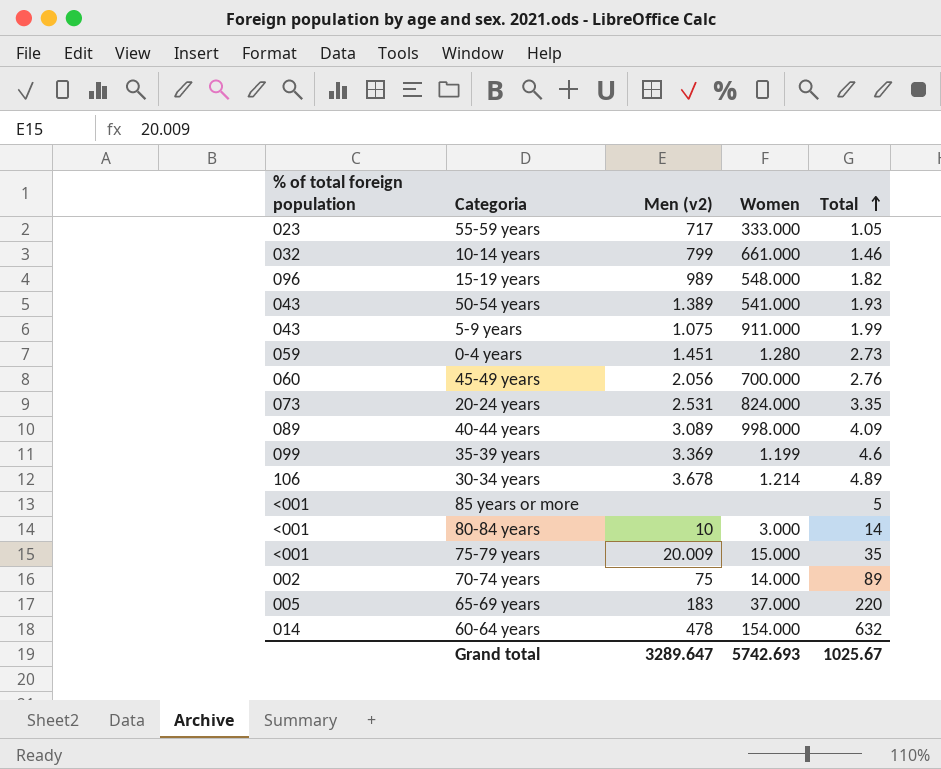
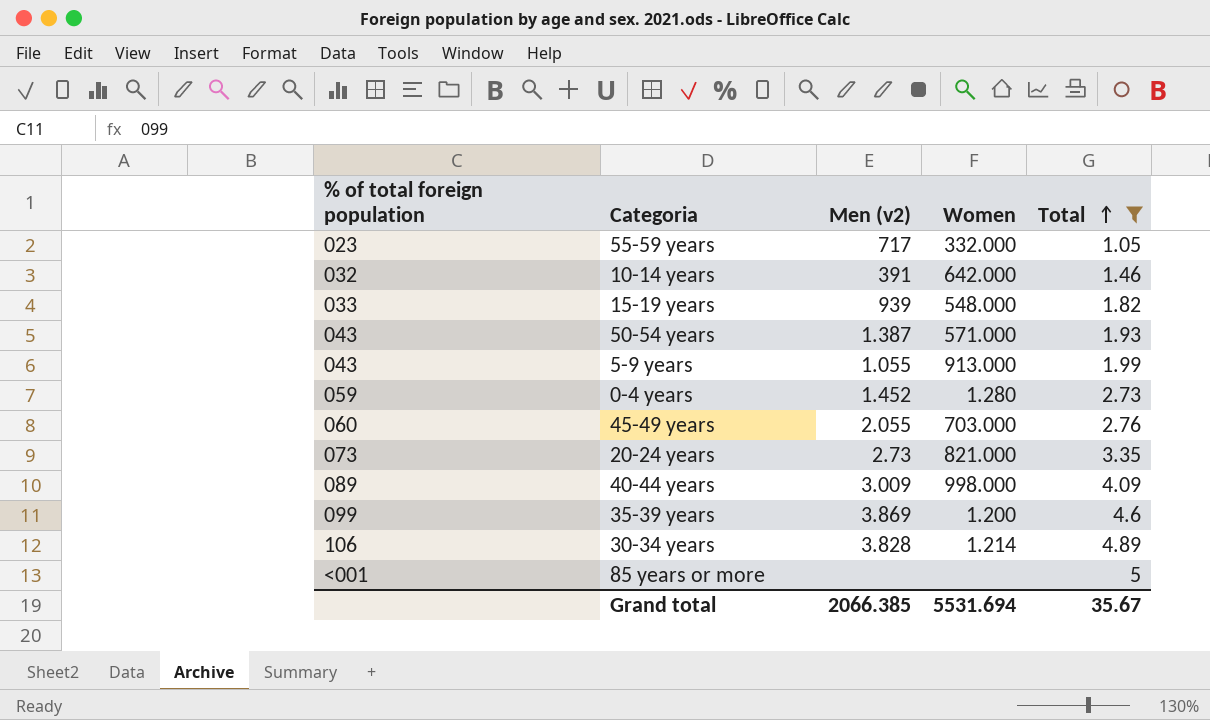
filter: none -> Total <= 5
55-59 years | Women: 333.000 -> 332.000
10-14 years | Men (v2): 799 -> 391
10-14 years | Women: 661.000 -> 642.000
15-19 years | % of total foreign population: 096 -> 033
15-19 years | Men (v2): 989 -> 939
50-54 years | Men (v2): 1.389 -> 1.387
50-54 years | Women: 541.000 -> 571.000
5-9 years | Men (v2): 1.075 -> 1.055
5-9 years | Women: 911.000 -> 913.000
0-4 years | Men (v2): 1.451 -> 1.452
45-49 years | Men (v2): 2.056 -> 2.055
45-49 years | Women: 700.000 -> 703.000
20-24 years | Men (v2): 2.531 -> 2.73
20-24 years | Women: 824.000 -> 821.000
40-44 years | Men (v2): 3.089 -> 3.009
35-39 years | Men (v2): 3.369 -> 3.869
35-39 years | Women: 1.199 -> 1.200
30-34 years | Men (v2): 3.678 -> 3.828
Grand total | Men (v2): 3289.647 -> 2066.385
Grand total | Women: 5742.693 -> 5531.694
Grand total | Total: 1025.67 -> 35.67

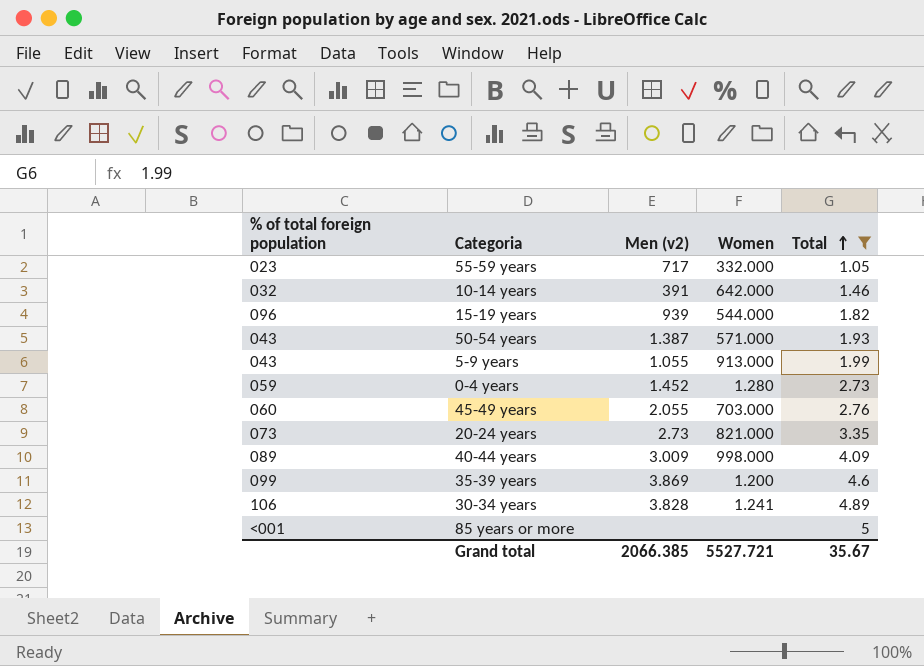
15-19 years | % of total foreign population: 033 -> 096
15-19 years | Women: 548.000 -> 544.000
30-34 years | Women: 1.214 -> 1.241
Grand total | Women: 5531.694 -> 5527.721

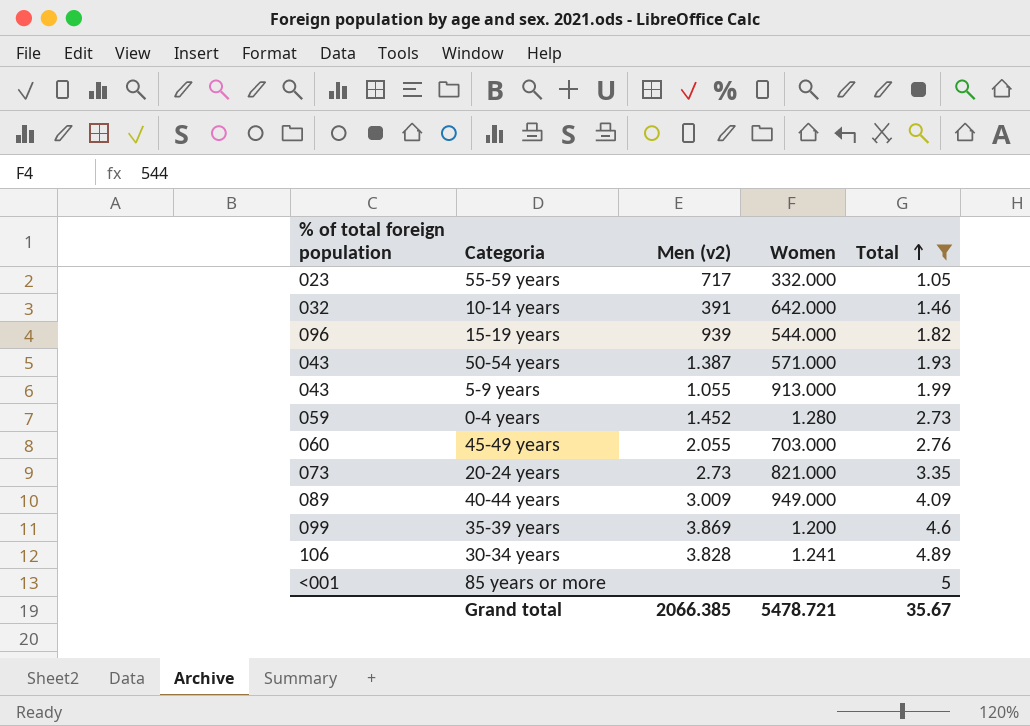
40-44 years | Women: 998.000 -> 949.000
Grand total | Women: 5527.721 -> 5478.721

